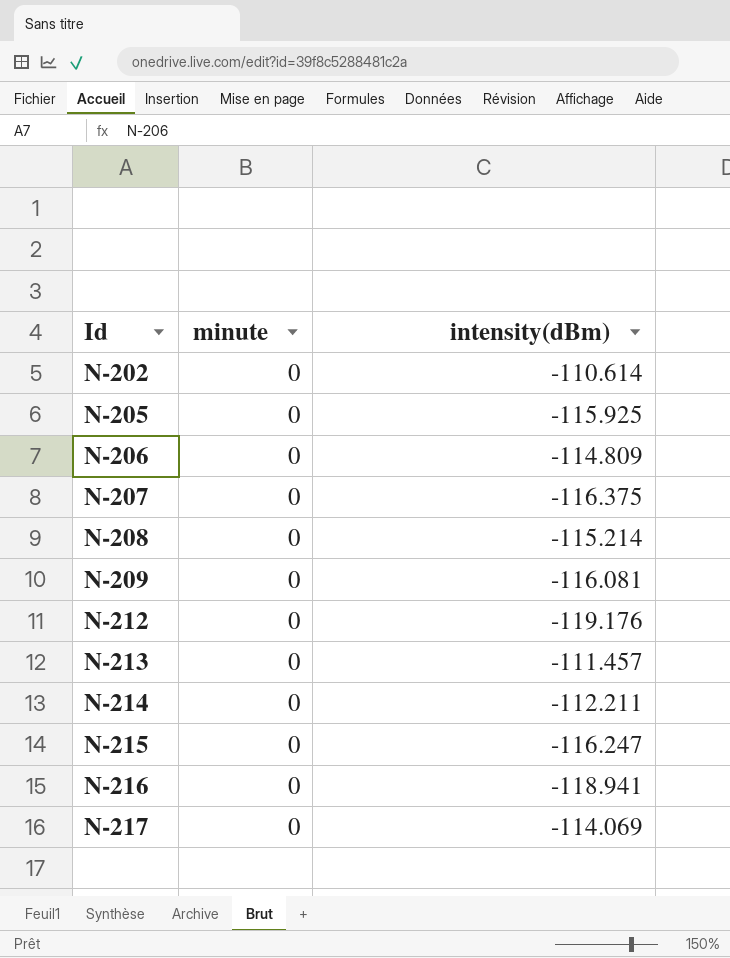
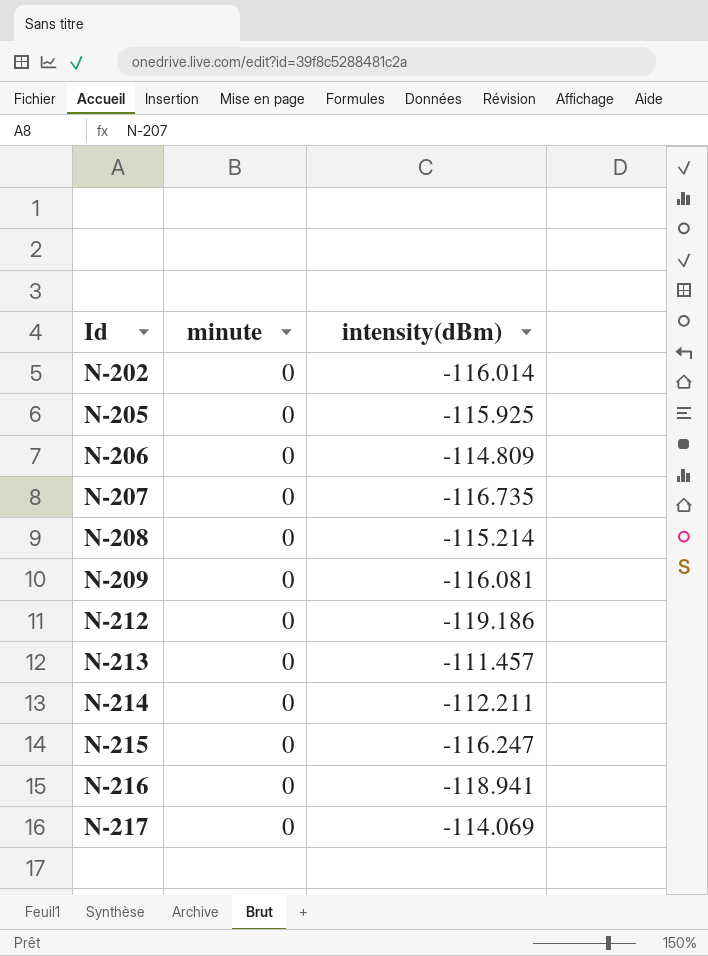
N-202 | intensity(dBm): -110.614 -> -116.014
N-207 | intensity(dBm): -116.375 -> -116.735
N-212 | intensity(dBm): -119.176 -> -119.186

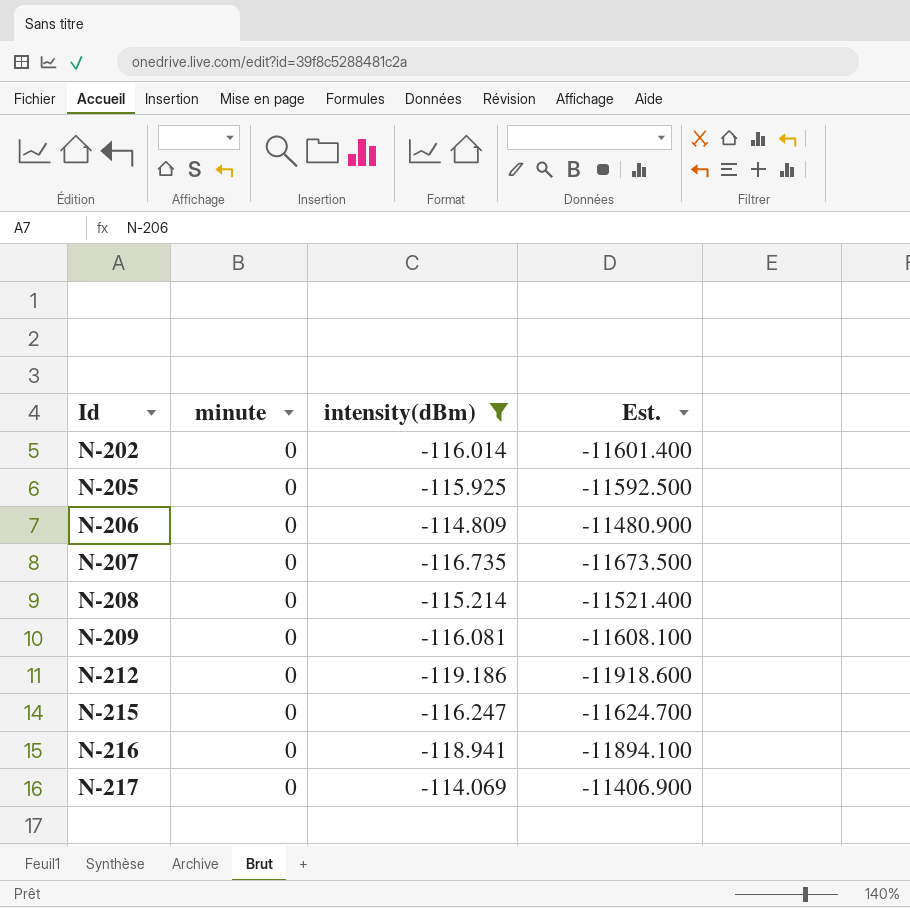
filter: none -> intensity(dBm) <= -114.069
column Est. | formula: none -> [intensity(dBm)] * 100

